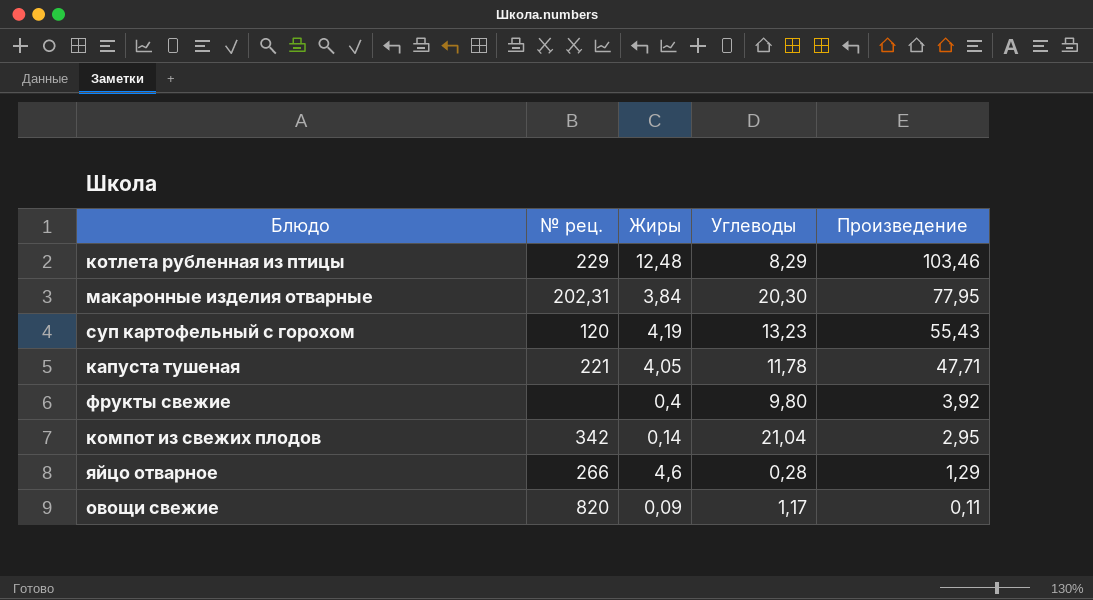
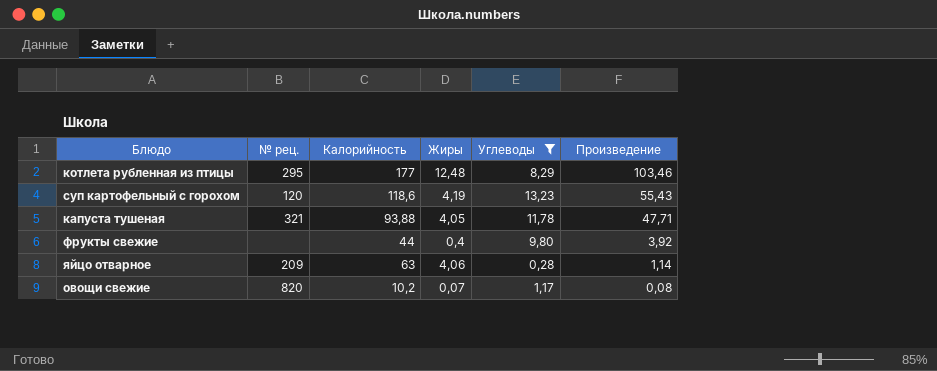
filter: none -> Углеводы <= 13,23
column Калорийность | position: none -> 3
котлета рубленная из птицы | № рец.: 229 -> 295
капуста тушеная | № рец.: 221 -> 321
яйцо отварное | № рец.: 266 -> 209
яйцо отварное | Жиры: 4,6 -> 4,06
яйцо отварное | Произведение: 1,29 -> 1,14
овощи свежие | Жиры: 0,09 -> 0,07
овощи свежие | Произведение: 0,11 -> 0,08

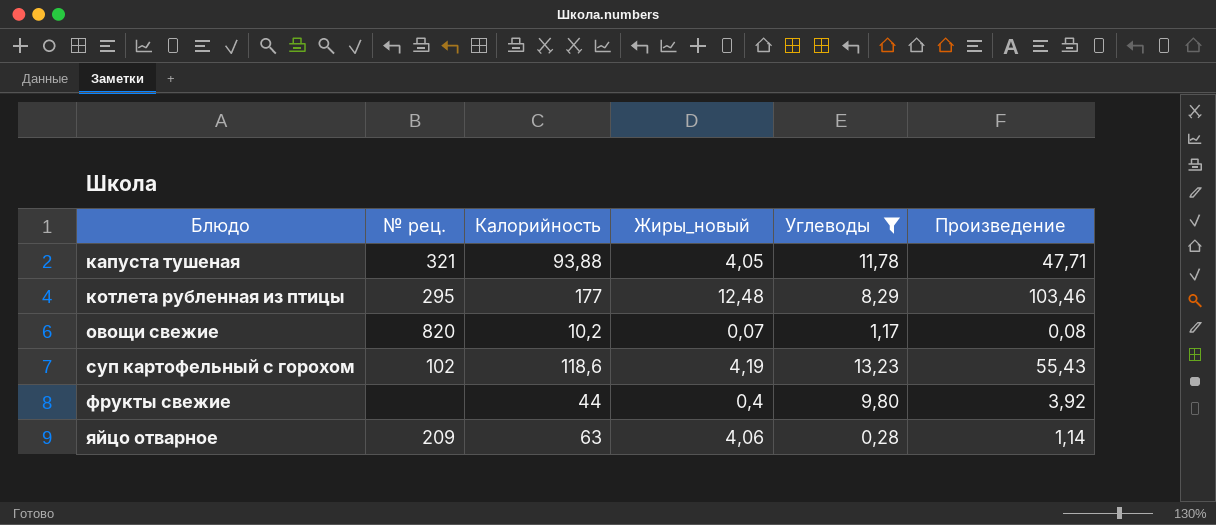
row order: Произведение descending -> Блюдо ascending
column name: Жиры -> Жиры_новый
суп картофельный с горохом | № рец.: 120 -> 102

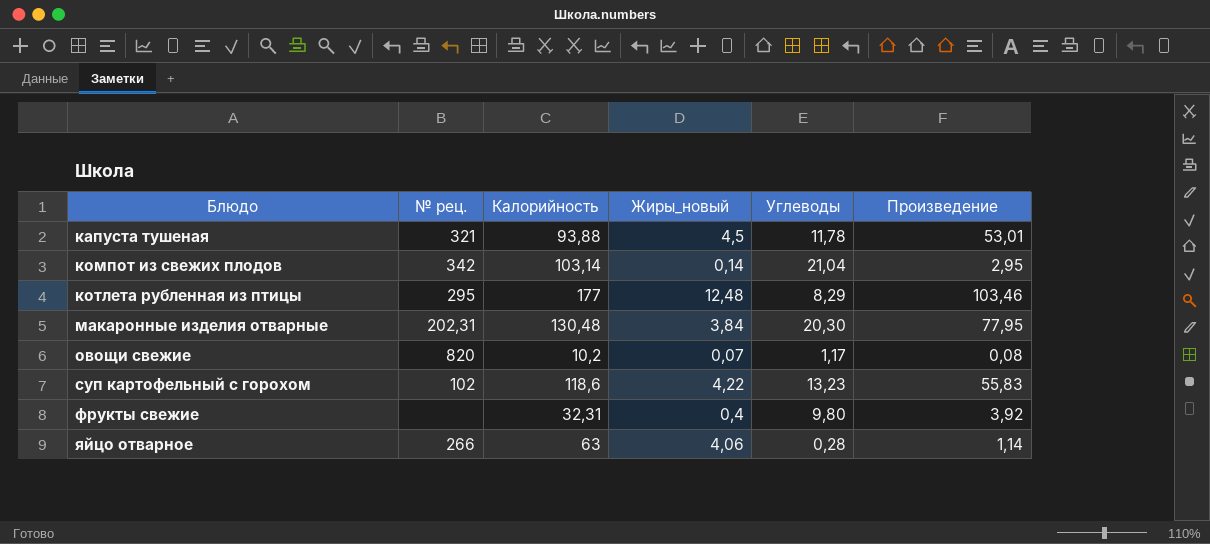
filter: Углеводы <= 13,23 -> none
капуста тушеная | Жиры_новый: 4,05 -> 4,5
капуста тушеная | Произведение: 47,71 -> 53,01
суп картофельный с горохом | Жиры_новый: 4,19 -> 4,22
суп картофельный с горохом | Произведение: 55,43 -> 55,83
фрукты свежие | Калорийность: 44 -> 32,31
яйцо отварное | № рец.: 209 -> 266

